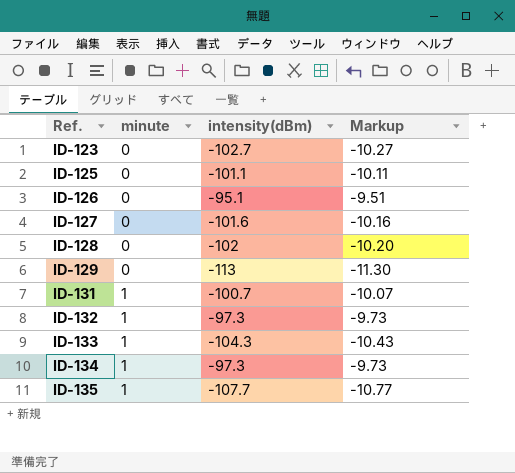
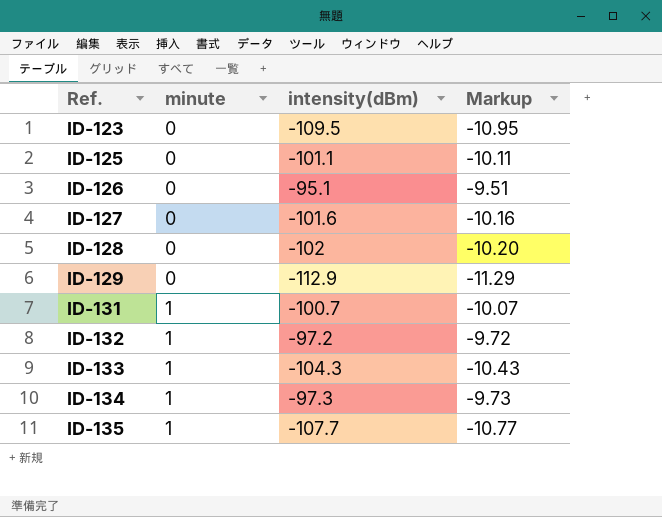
ID-123 | intensity(dBm): -102.7 -> -109.5
ID-123 | Markup: -10.27 -> -10.95
ID-129 | intensity(dBm): -113 -> -112.9
ID-129 | Markup: -11.30 -> -11.29
ID-132 | intensity(dBm): -97.3 -> -97.2
ID-132 | Markup: -9.73 -> -9.72

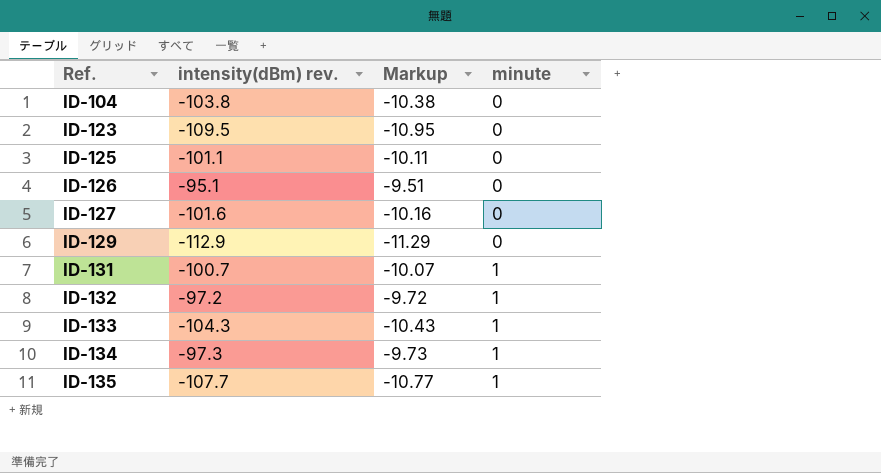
column name: intensity(dBm) -> intensity(dBm) rev.
column minute | position: 2 -> 4
row ID-128: 0 | -102 | -10.20 -> none
row ID-104: none -> -103.8 | -10.38 | 0

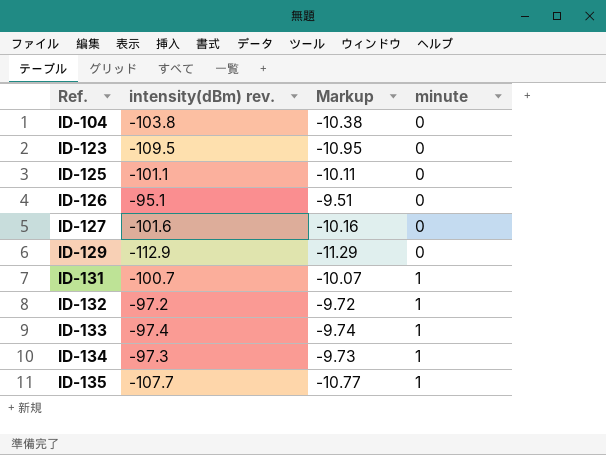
ID-133 | intensity(dBm) rev.: -104.3 -> -97.4
ID-133 | Markup: -10.43 -> -9.74

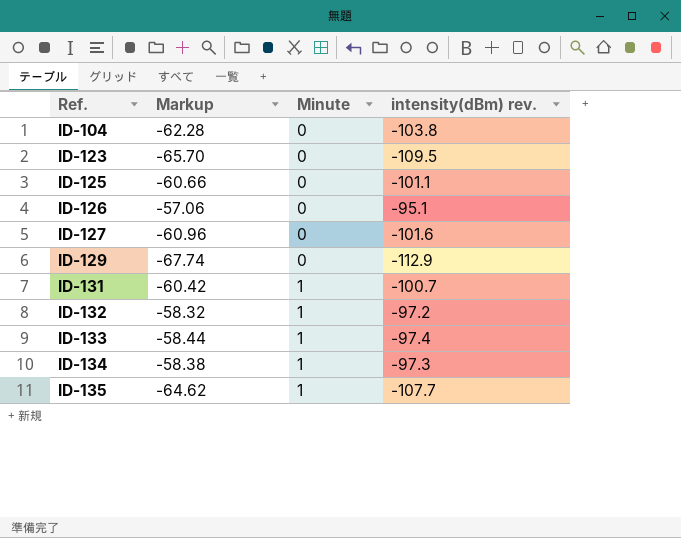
column Markup | formula: [intensity(dBm) rev.] * 0.1 -> [intensity(dBm) rev.] * 0.6
column name: minute -> Minute
column intensity(dBm) rev. | position: 2 -> 4

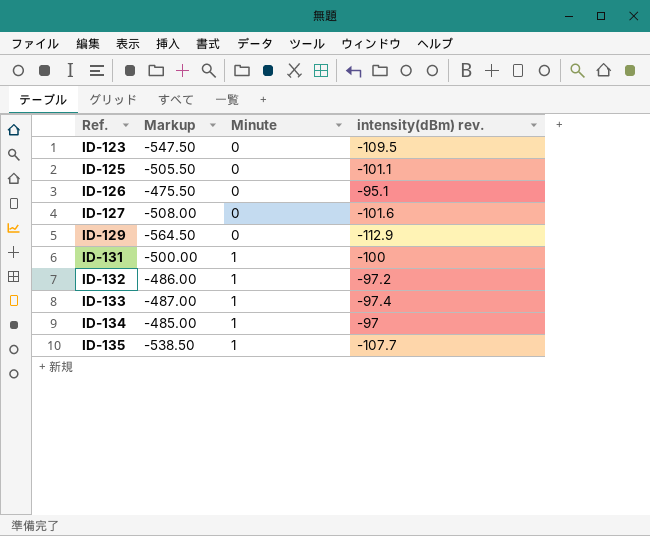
column Markup | formula: [intensity(dBm) rev.] * 0.6 -> [intensity(dBm) rev.] * 5
row ID-104: -62.28 | 0 | -103.8 -> none
ID-131 | intensity(dBm) rev.: -100.7 -> -100
ID-134 | intensity(dBm) rev.: -97.3 -> -97

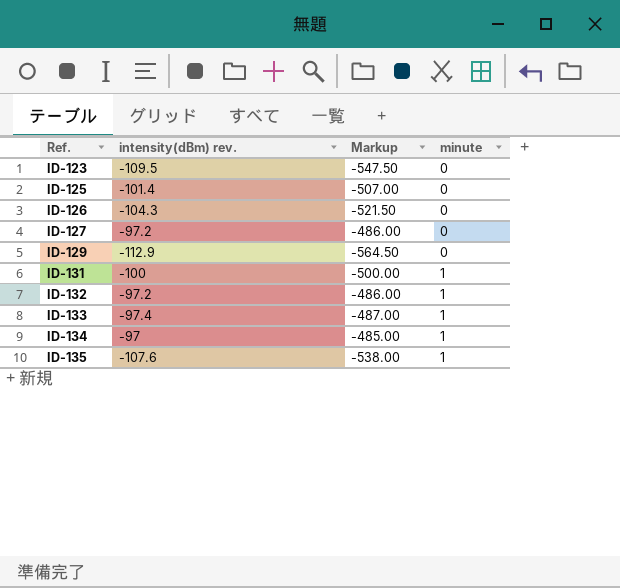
column intensity(dBm) rev. | position: 4 -> 2
column name: Minute -> minute
ID-125 | intensity(dBm) rev.: -101.1 -> -101.4
ID-125 | Markup: -505.50 -> -507.00
ID-126 | intensity(dBm) rev.: -95.1 -> -104.3
ID-126 | Markup: -475.50 -> -521.50
ID-127 | intensity(dBm) rev.: -101.6 -> -97.2
ID-127 | Markup: -508.00 -> -486.00
ID-135 | intensity(dBm) rev.: -107.7 -> -107.6
ID-135 | Markup: -538.50 -> -538.00

